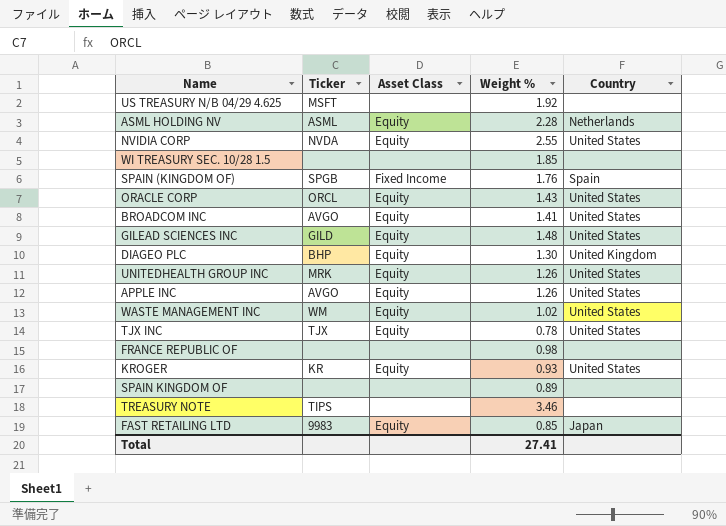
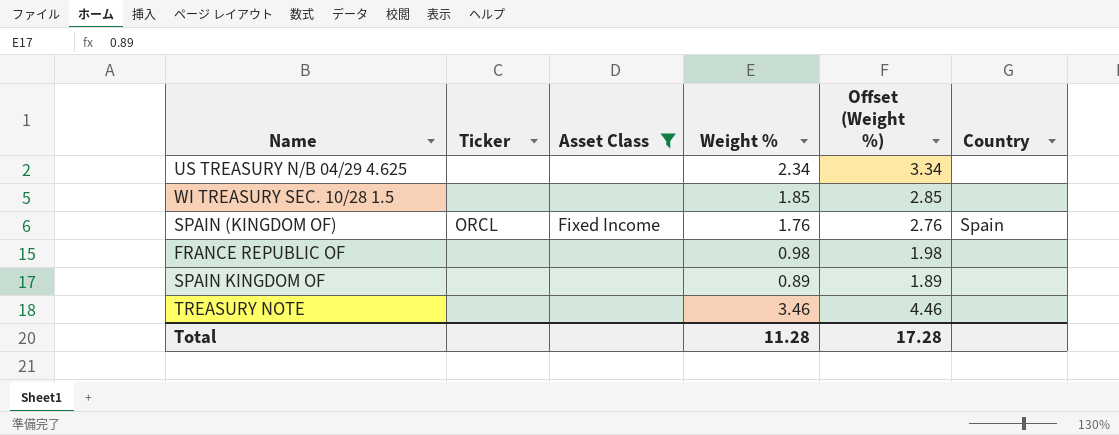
filter: none -> Asset Class != Equity
column Offset (Weight %) | formula: none -> [Weight %] + 1
US TREASURY N/B 04/29 4.625 | Ticker: MSFT -> none
US TREASURY N/B 04/29 4.625 | Weight %: 1.92 -> 2.34
SPAIN (KINGDOM OF) | Ticker: SPGB -> ORCL
TREASURY NOTE | Ticker: TIPS -> none
Total | Weight %: 27.41 -> 11.28

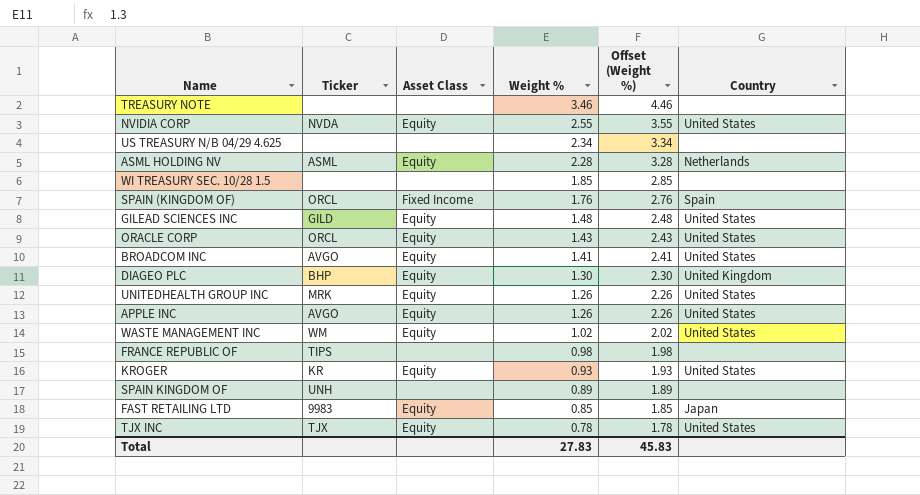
filter: Asset Class != Equity -> none
row order: none -> Weight % descending
FRANCE REPUBLIC OF | Ticker: none -> TIPS
SPAIN KINGDOM OF | Ticker: none -> UNH
Total | Weight %: 11.28 -> 27.83
Total | Offset (Weight %): 17.28 -> 45.83

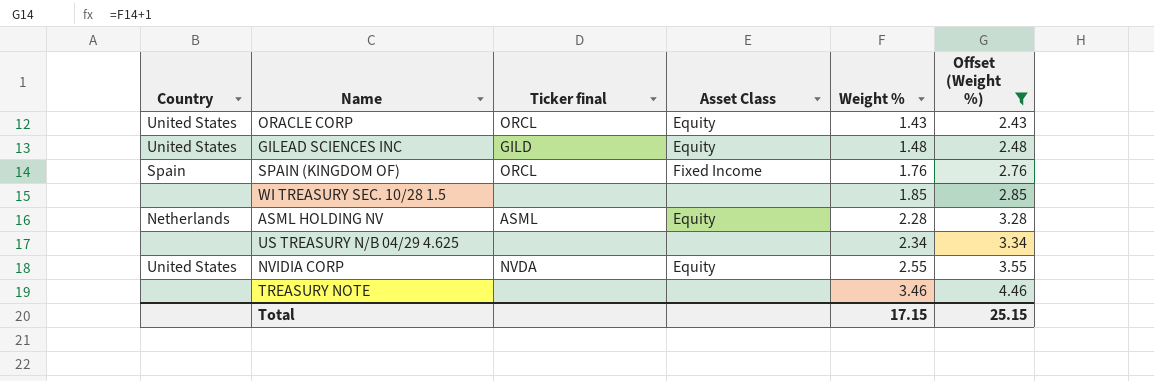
filter: none -> Offset (Weight %) >= 2.43
row order: Weight % descending -> Weight % ascending
column Country | position: 6 -> 1
column name: Ticker -> Ticker final
Total | Weight %: 27.83 -> 17.15
Total | Offset (Weight %): 45.83 -> 25.15

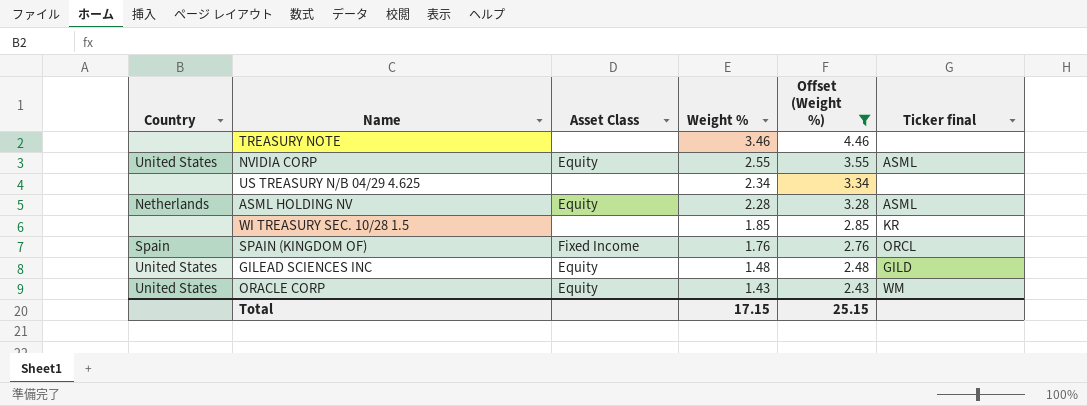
row order: Weight % ascending -> Weight % descending
column Ticker final | position: 3 -> 6
NVIDIA CORP | Ticker final: NVDA -> ASML
WI TREASURY SEC. 10/28 1.5 | Ticker final: none -> KR
ORACLE CORP | Ticker final: ORCL -> WM

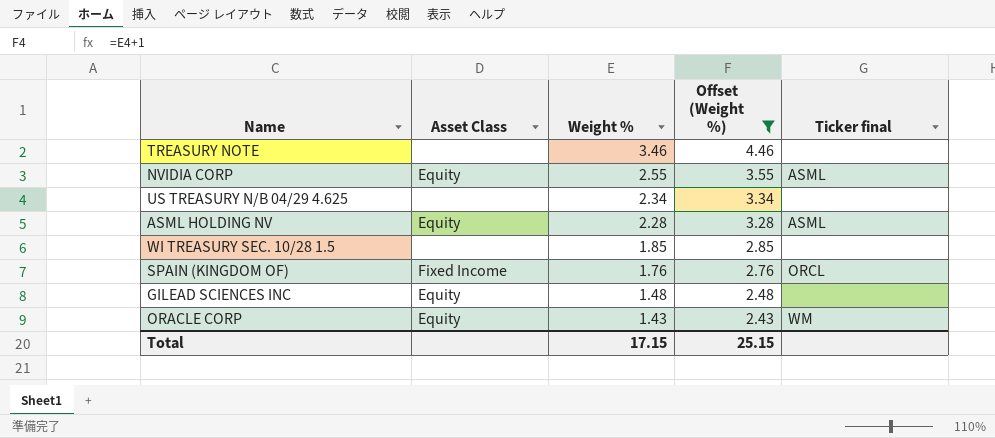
column Country | position: 1 -> none
WI TREASURY SEC. 10/28 1.5 | Ticker final: KR -> none
GILEAD SCIENCES INC | Ticker final: GILD -> none

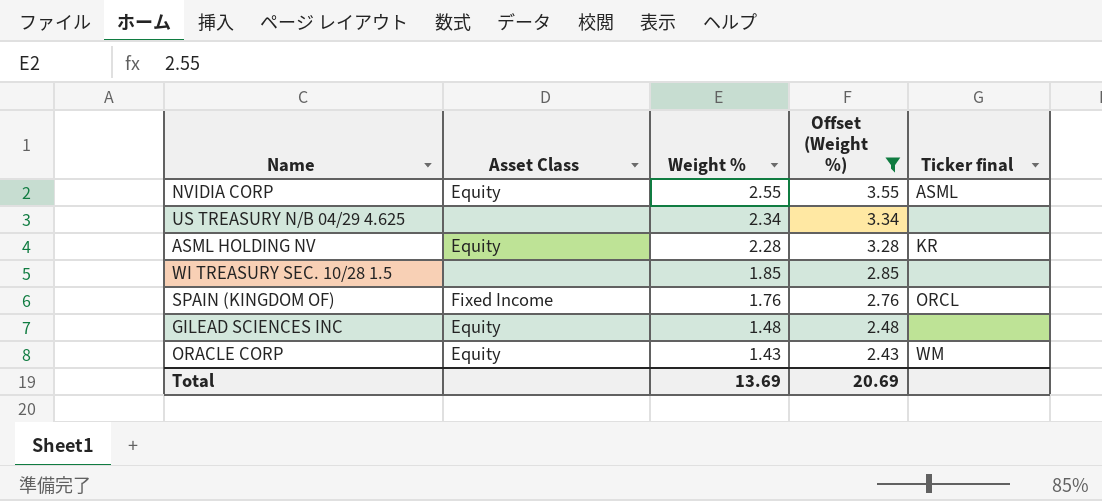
row TREASURY NOTE: none | 3.46 | 4.46 | none -> none
ASML HOLDING NV | Ticker final: ASML -> KR
Total | Weight %: 17.15 -> 13.69
Total | Offset (Weight %): 25.15 -> 20.69

